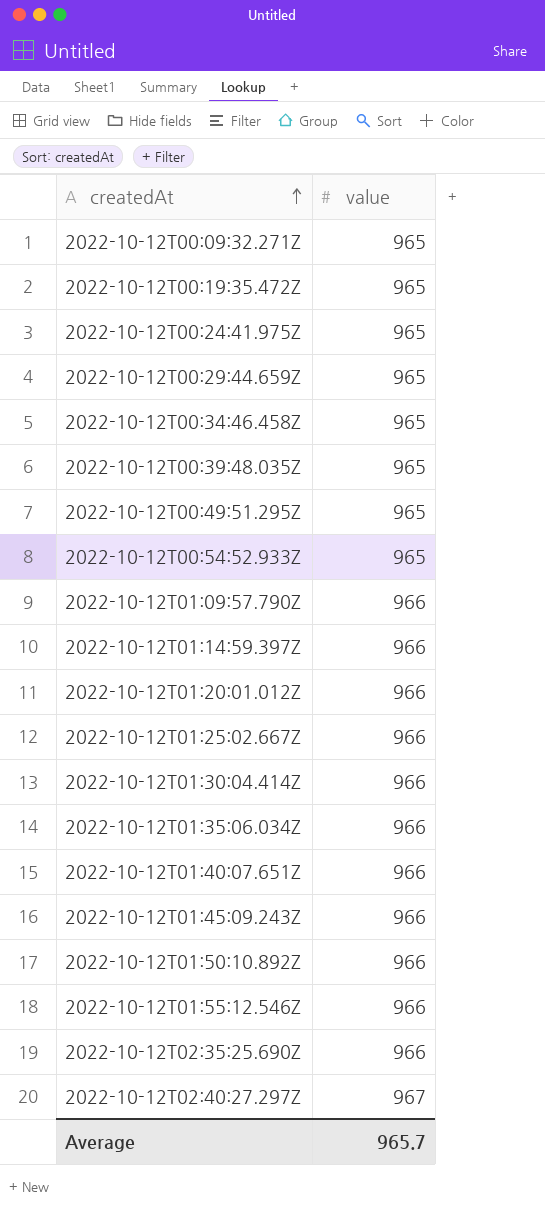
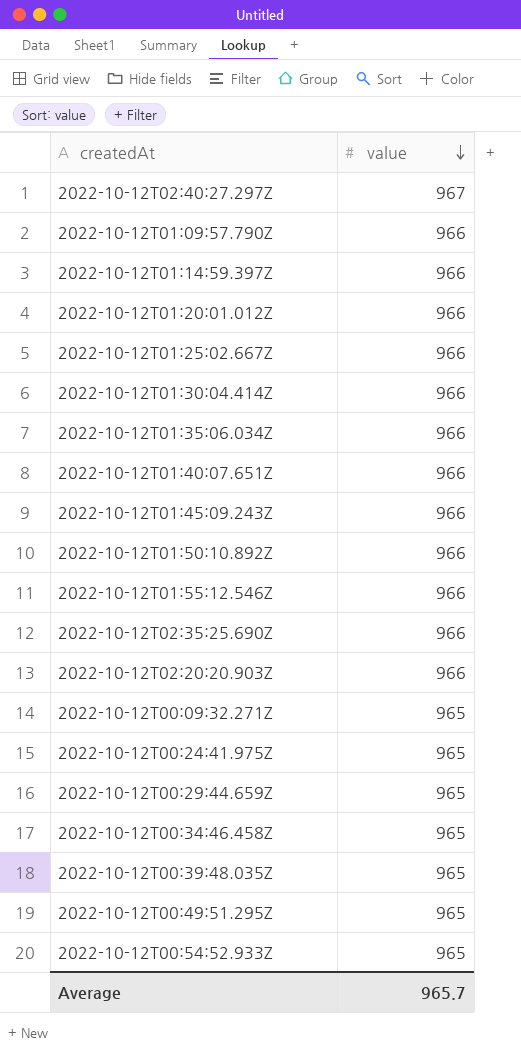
row order: createdAt ascending -> value descending
row 2022-10-12T00:19:35.472Z: 965 -> none
row 2022-10-12T02:20:20.903Z: none -> 966

